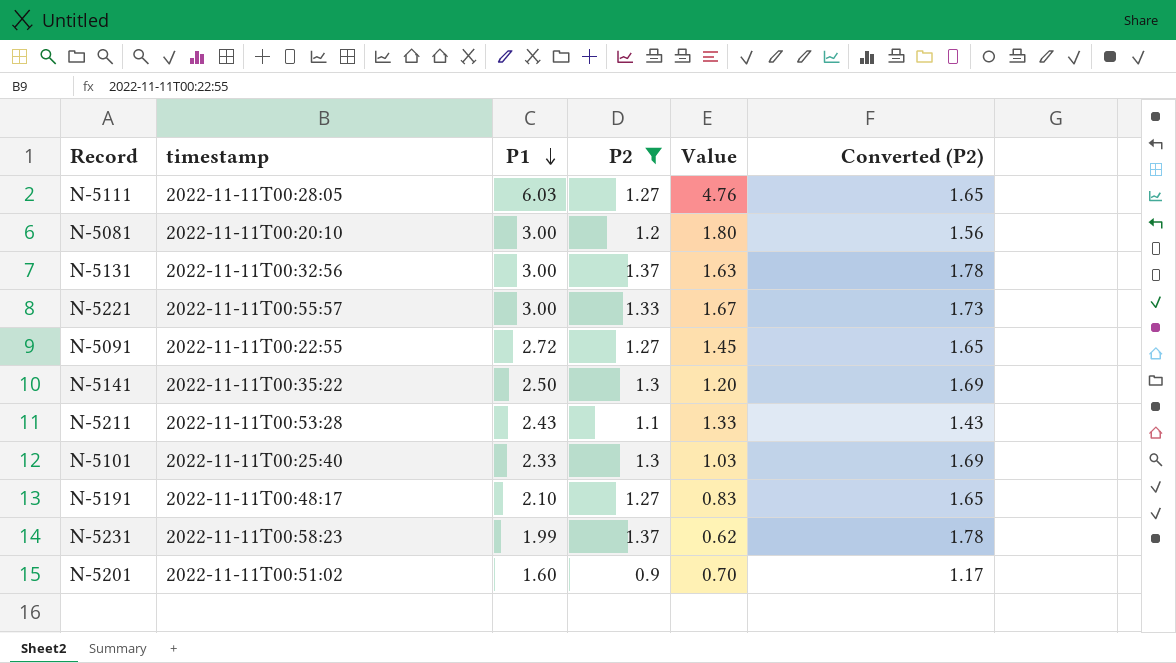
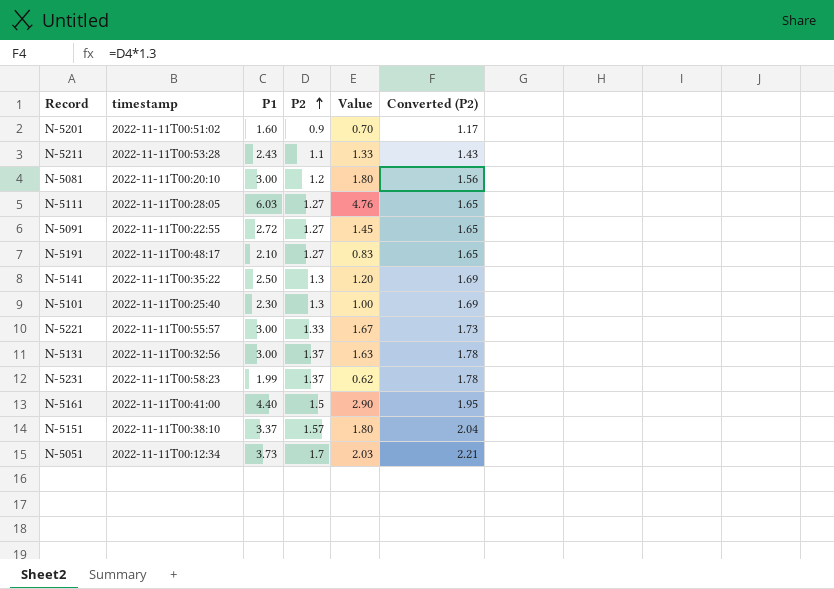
filter: P2 <= 1.37 -> none
row order: P1 descending -> P2 ascending
N-5101 | P1: 2.33 -> 2.30
N-5101 | Value: 1.03 -> 1.00

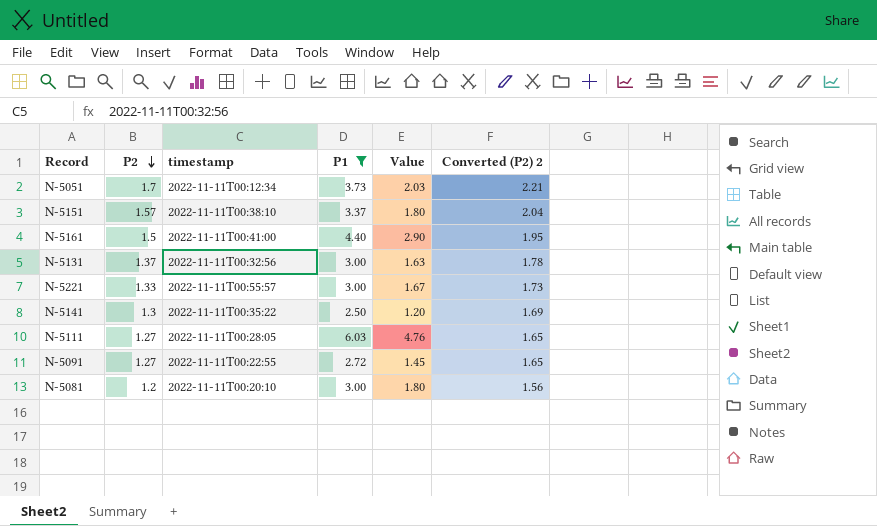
filter: none -> P1 >= 2.50
row order: P2 ascending -> P2 descending
column P2 | position: 4 -> 2
column name: Converted (P2) -> Converted (P2) 2

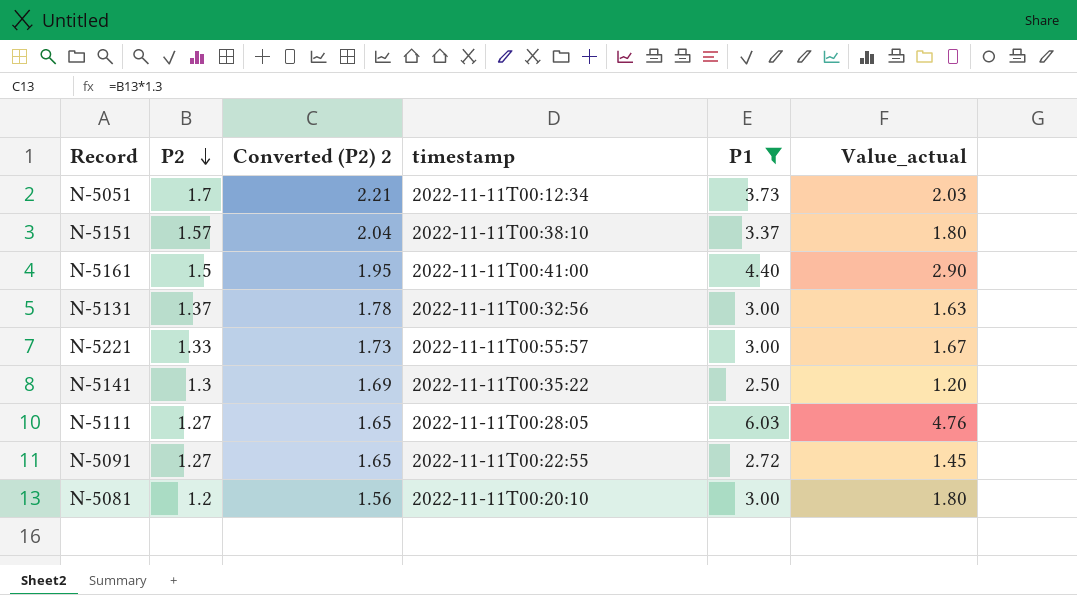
column Converted (P2) 2 | position: 6 -> 3
column name: Value -> Value_actual

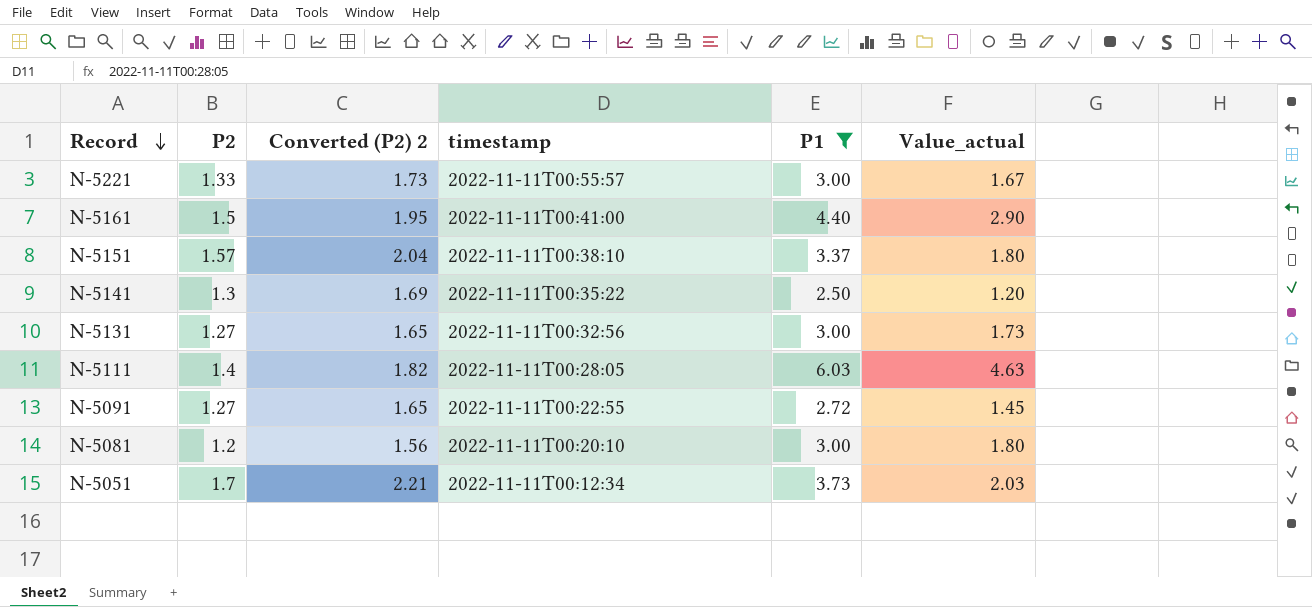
row order: P2 descending -> Record descending
N-5131 | P2: 1.37 -> 1.27
N-5131 | Converted (P2) 2: 1.78 -> 1.65
N-5131 | Value_actual: 1.63 -> 1.73
N-5111 | P2: 1.27 -> 1.4
N-5111 | Converted (P2) 2: 1.65 -> 1.82
N-5111 | Value_actual: 4.76 -> 4.63

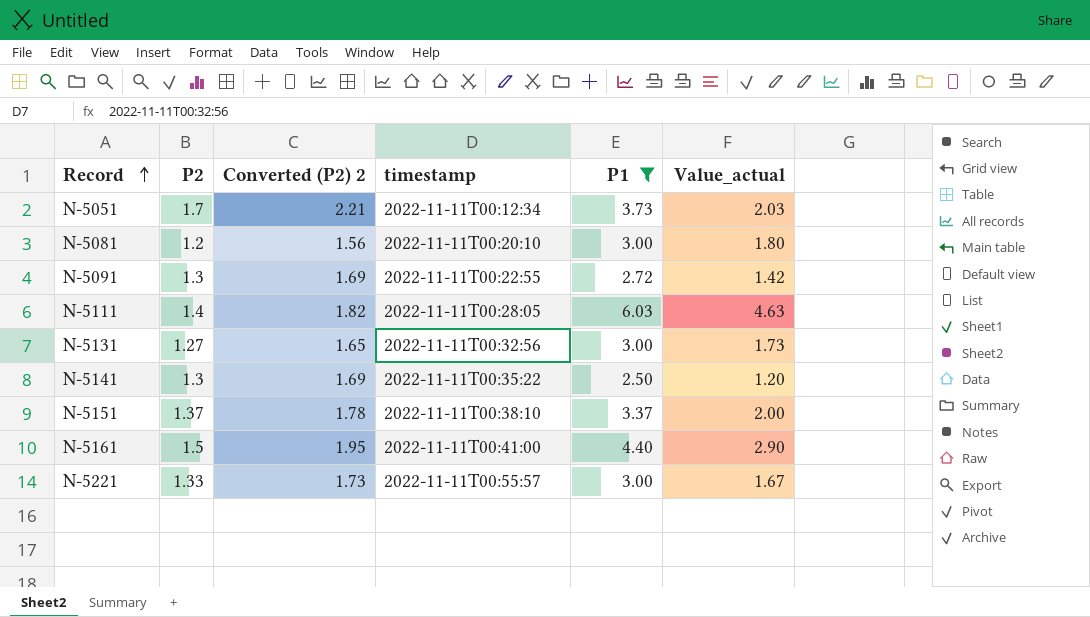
row order: Record descending -> Record ascending
N-5091 | P2: 1.27 -> 1.3
N-5091 | Converted (P2) 2: 1.65 -> 1.69
N-5091 | Value_actual: 1.45 -> 1.42
N-5151 | P2: 1.57 -> 1.37
N-5151 | Converted (P2) 2: 2.04 -> 1.78
N-5151 | Value_actual: 1.80 -> 2.00

